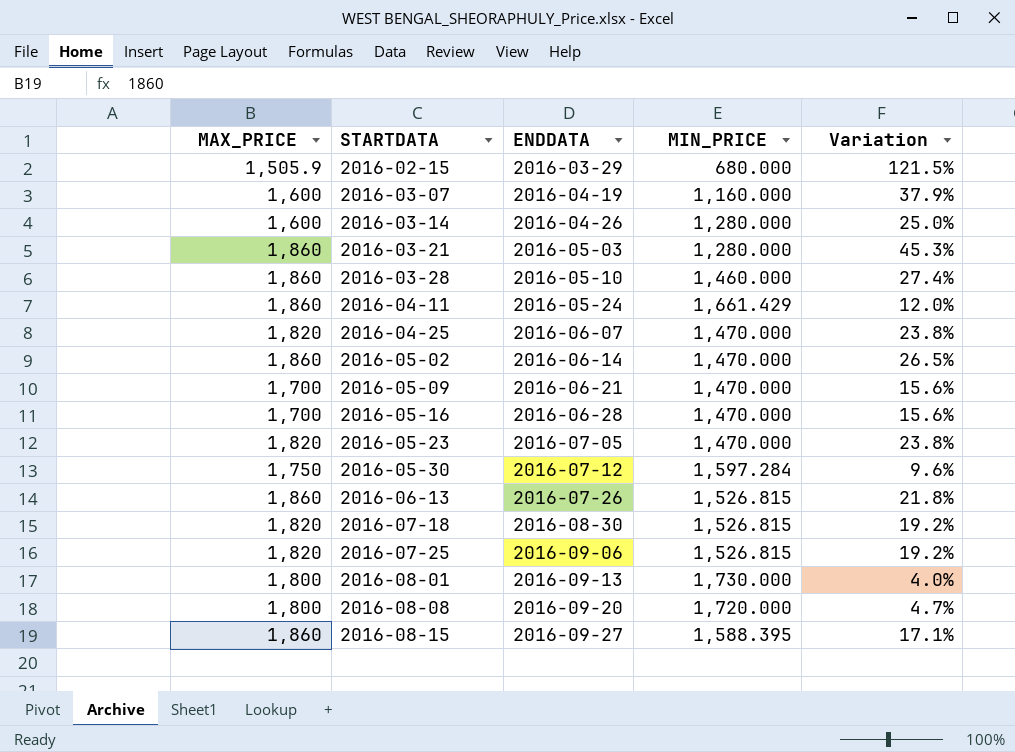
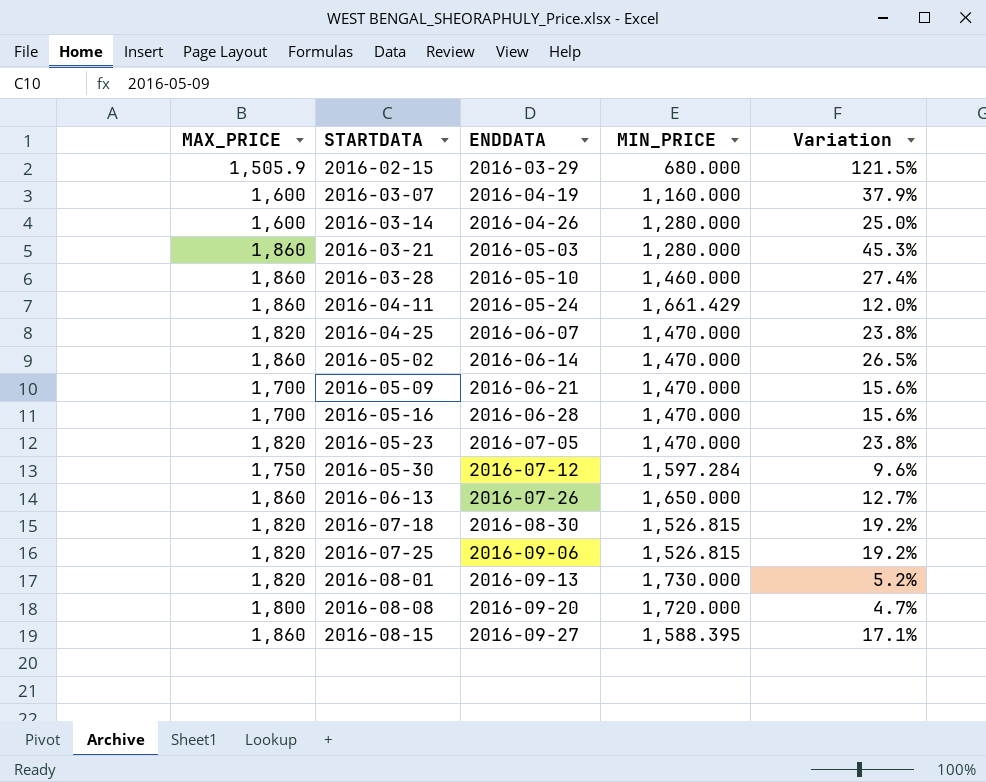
2016-06-13 | MIN_PRICE: 1,526.815 -> 1,650.000
2016-06-13 | Variation: 21.8% -> 12.7%
2016-08-01 | MAX_PRICE: 1,800 -> 1,820
2016-08-01 | Variation: 4.0% -> 5.2%

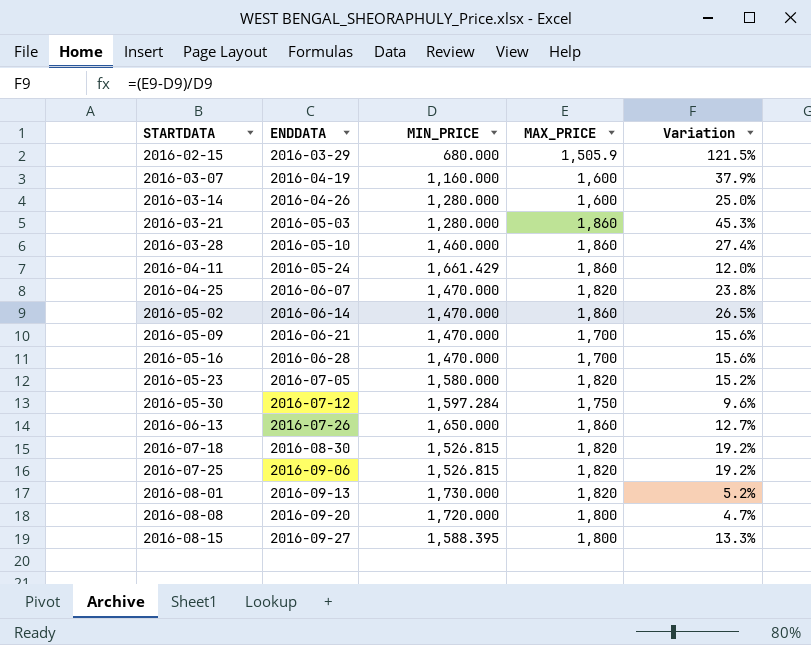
column MAX_PRICE | position: 1 -> 4
2016-05-23 | MIN_PRICE: 1,470.000 -> 1,580.000
2016-05-23 | Variation: 23.8% -> 15.2%
2016-08-15 | MAX_PRICE: 1,860 -> 1,800
2016-08-15 | Variation: 17.1% -> 13.3%

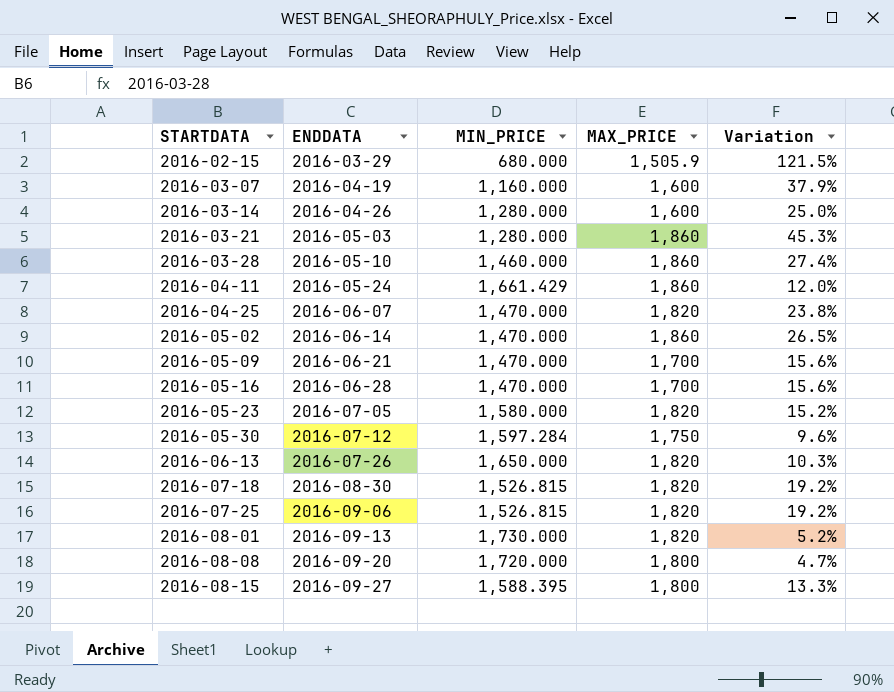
2016-06-13 | MAX_PRICE: 1,860 -> 1,820
2016-06-13 | Variation: 12.7% -> 10.3%

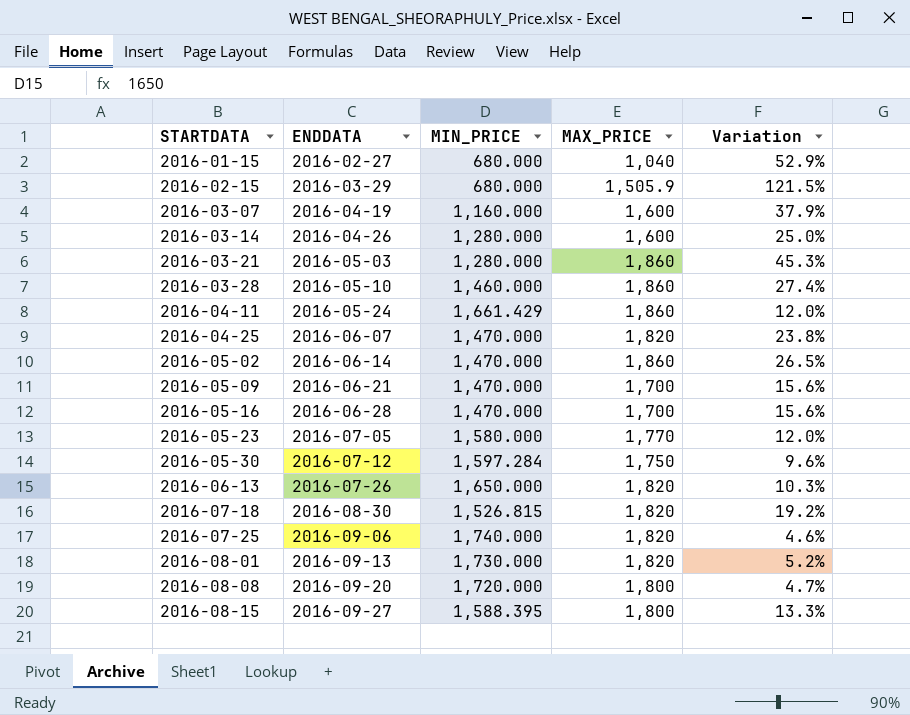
row 2016-01-15: none -> 2016-02-27 | 680.000 | 1,040 | 52.9%
2016-05-23 | MAX_PRICE: 1,820 -> 1,770
2016-05-23 | Variation: 15.2% -> 12.0%
2016-07-25 | MIN_PRICE: 1,526.815 -> 1,740.000
2016-07-25 | Variation: 19.2% -> 4.6%

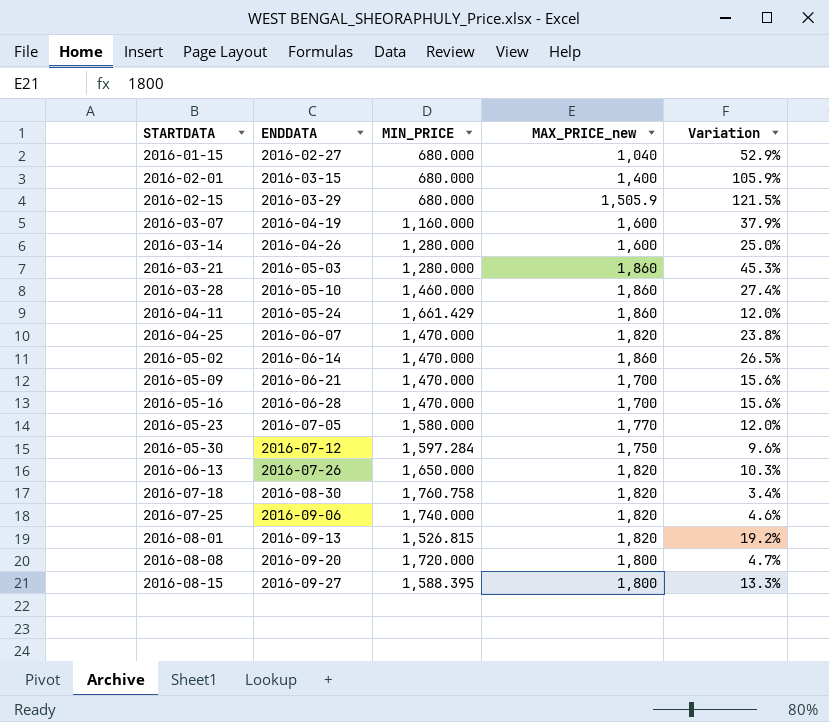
column name: MAX_PRICE -> MAX_PRICE_new
row 2016-02-01: none -> 2016-03-15 | 680.000 | 1,400 | 105.9%
2016-07-18 | MIN_PRICE: 1,526.815 -> 1,760.758
2016-07-18 | Variation: 19.2% -> 3.4%
2016-08-01 | MIN_PRICE: 1,730.000 -> 1,526.815
2016-08-01 | Variation: 5.2% -> 19.2%

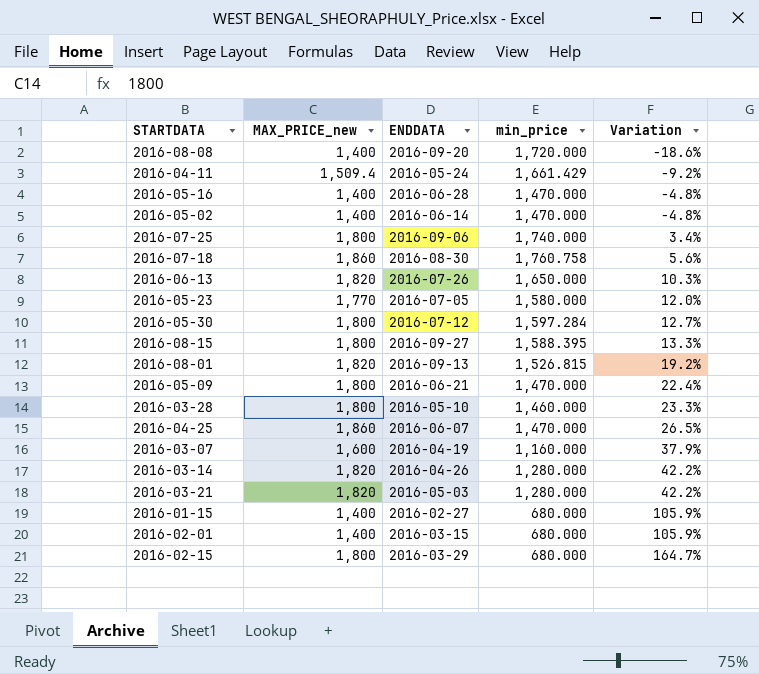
row order: STARTDATA ascending -> Variation ascending
column MAX_PRICE_new | position: 4 -> 2
column name: MIN_PRICE -> min_price
2016-08-08 | MAX_PRICE_new: 1,800 -> 1,400
2016-08-08 | Variation: 4.7% -> -18.6%
2016-04-11 | MAX_PRICE_new: 1,860 -> 1,509.4
2016-04-11 | Variation: 12.0% -> -9.2%
2016-05-16 | MAX_PRICE_new: 1,700 -> 1,400
2016-05-16 | Variation: 15.6% -> -4.8%
2016-05-02 | MAX_PRICE_new: 1,860 -> 1,400
2016-05-02 | Variation: 26.5% -> -4.8%
2016-07-25 | MAX_PRICE_new: 1,820 -> 1,800
2016-07-25 | Variation: 4.6% -> 3.4%
2016-07-18 | MAX_PRICE_new: 1,820 -> 1,860
2016-07-18 | Variation: 3.4% -> 5.6%
2016-05-30 | MAX_PRICE_new: 1,750 -> 1,800
2016-05-30 | Variation: 9.6% -> 12.7%
2016-05-09 | MAX_PRICE_new: 1,700 -> 1,800
2016-05-09 | Variation: 15.6% -> 22.4%
2016-03-28 | MAX_PRICE_new: 1,860 -> 1,800
2016-03-28 | Variation: 27.4% -> 23.3%
2016-04-25 | MAX_PRICE_new: 1,820 -> 1,860
2016-04-25 | Variation: 23.8% -> 26.5%
2016-03-14 | MAX_PRICE_new: 1,600 -> 1,820
2016-03-14 | Variation: 25.0% -> 42.2%
2016-03-21 | MAX_PRICE_new: 1,860 -> 1,820
2016-03-21 | Variation: 45.3% -> 42.2%
2016-01-15 | MAX_PRICE_new: 1,040 -> 1,400
2016-01-15 | Variation: 52.9% -> 105.9%
2016-02-15 | MAX_PRICE_new: 1,505.9 -> 1,800
2016-02-15 | Variation: 121.5% -> 164.7%

